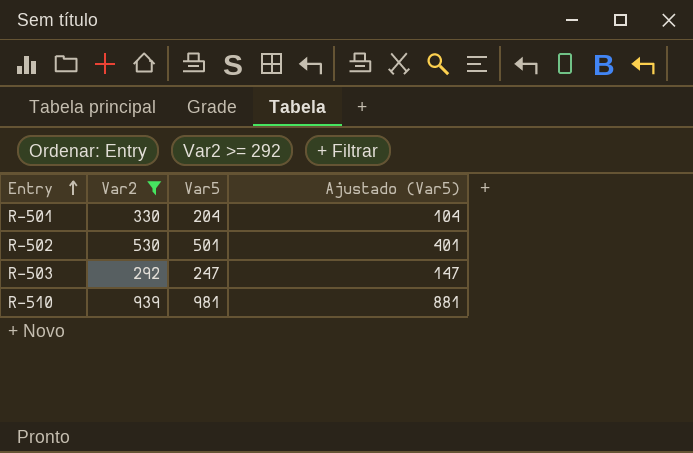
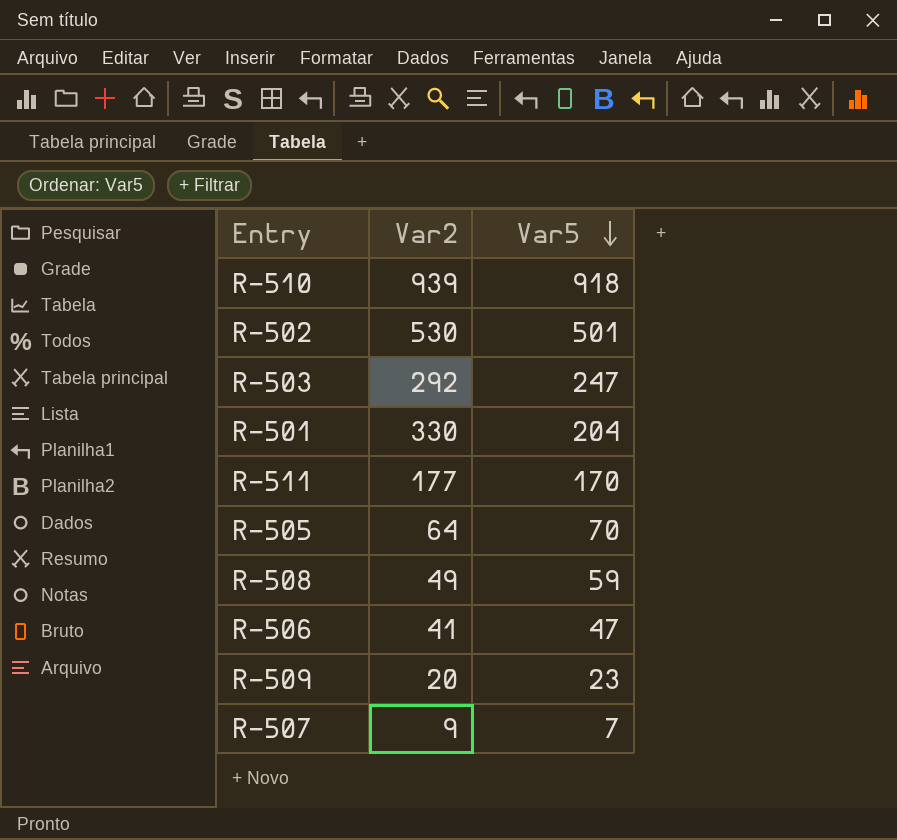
filter: Var2 >= 292 -> none
row order: Entry ascending -> Var5 descending
column Ajustado (Var5) | formula: [Var5] - 100 -> none
R-510 | Var5: 981 -> 918

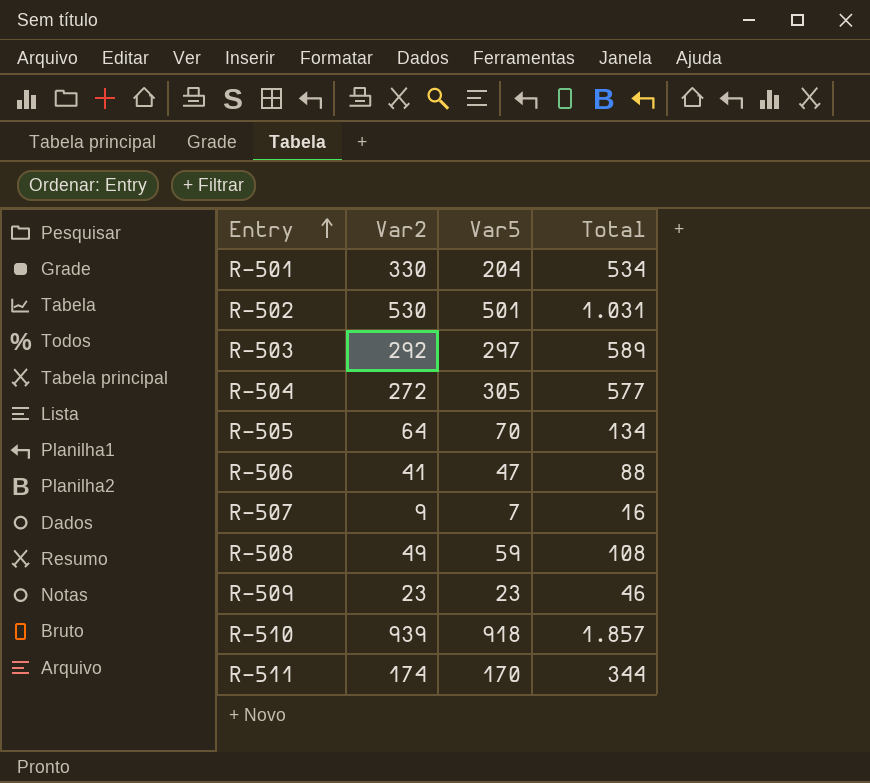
row order: Var5 descending -> Entry ascending
column Total | formula: none -> [Var2] + [Var5]
R-503 | Var5: 247 -> 297
row R-504: none -> 272 | 305 | 577
R-509 | Var2: 20 -> 23
R-511 | Var2: 177 -> 174

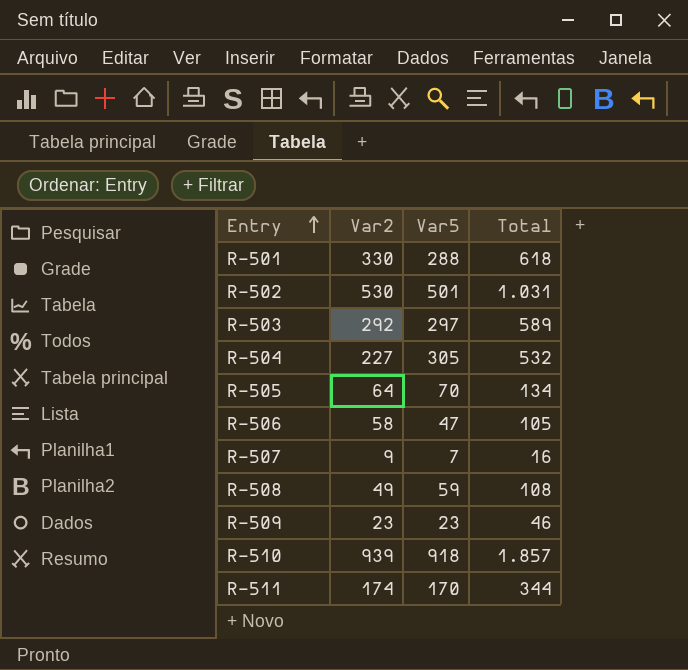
R-501 | Var5: 204 -> 288
R-501 | Total: 534 -> 618
R-504 | Var2: 272 -> 227
R-504 | Total: 577 -> 532
R-506 | Var2: 41 -> 58
R-506 | Total: 88 -> 105

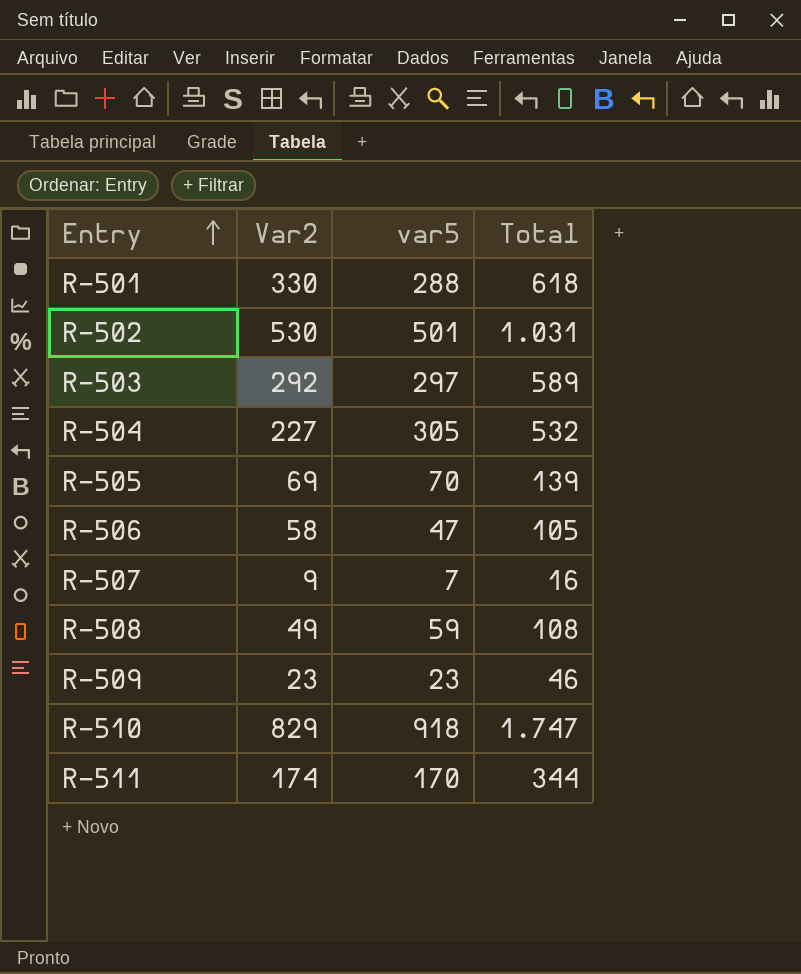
column name: Var5 -> var5
R-505 | Var2: 64 -> 69
R-505 | Total: 134 -> 139
R-510 | Var2: 939 -> 829
R-510 | Total: 1.857 -> 1.747

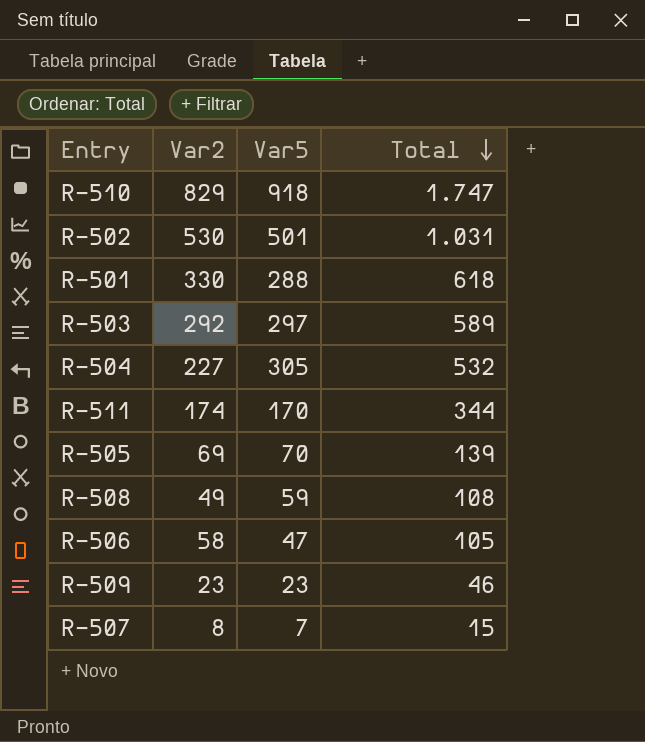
row order: Entry ascending -> Total descending
column name: var5 -> Var5
R-507 | Var2: 9 -> 8
R-507 | Total: 16 -> 15

